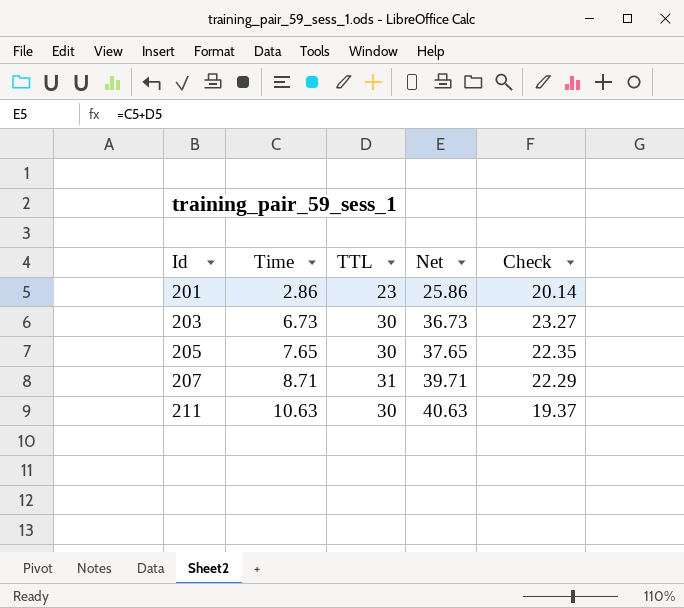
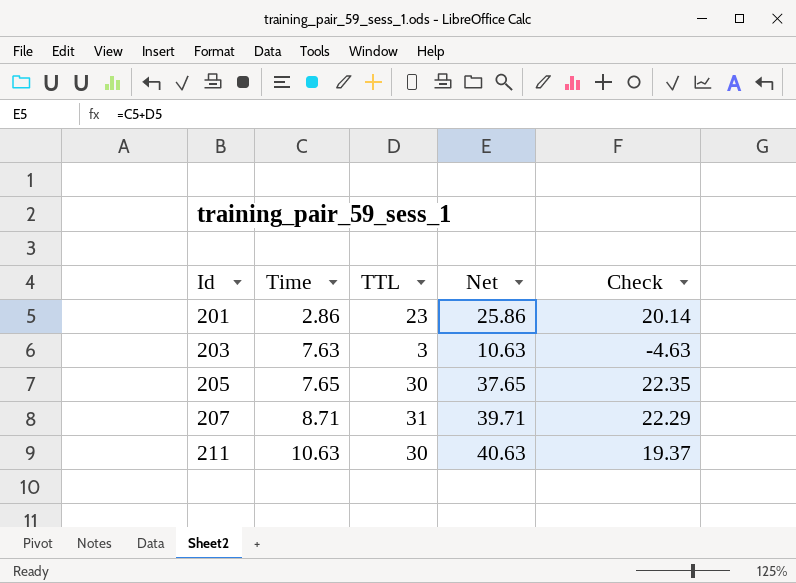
203 | Time: 6.73 -> 7.63
203 | TTL: 30 -> 3
203 | Net: 36.73 -> 10.63
203 | Check: 23.27 -> -4.63

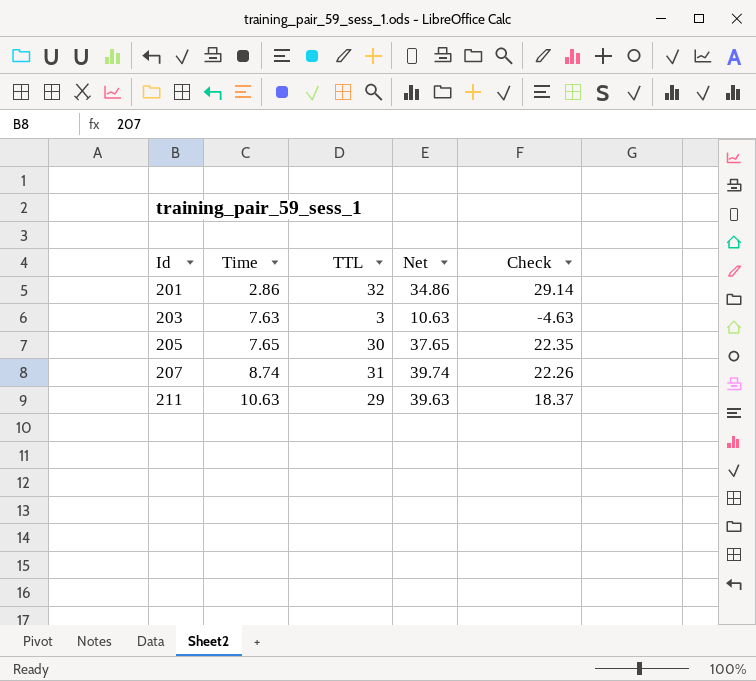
201 | TTL: 23 -> 32
201 | Net: 25.86 -> 34.86
201 | Check: 20.14 -> 29.14
207 | Time: 8.71 -> 8.74
207 | Net: 39.71 -> 39.74
207 | Check: 22.29 -> 22.26
211 | TTL: 30 -> 29
211 | Net: 40.63 -> 39.63
211 | Check: 19.37 -> 18.37

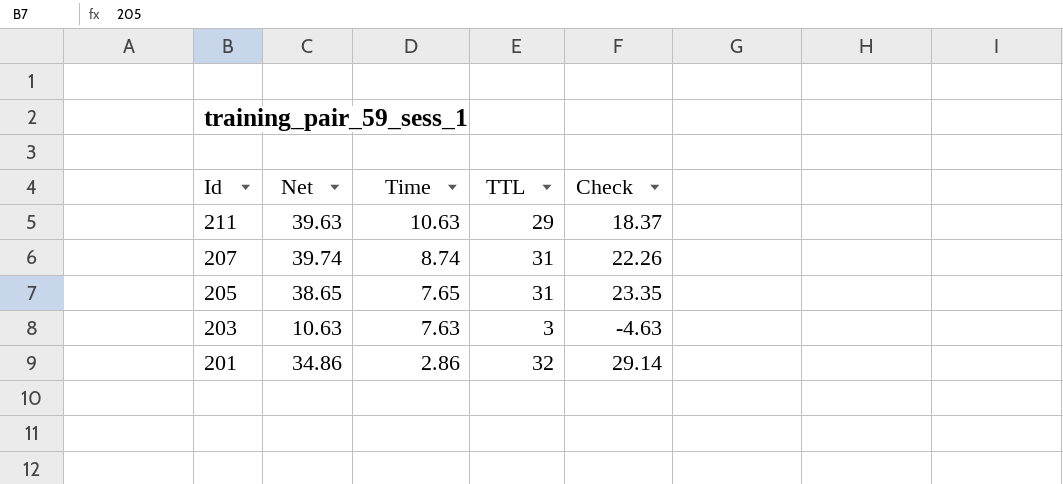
row order: Id ascending -> Id descending
column Net | position: 4 -> 2
205 | Net: 37.65 -> 38.65
205 | TTL: 30 -> 31
205 | Check: 22.35 -> 23.35

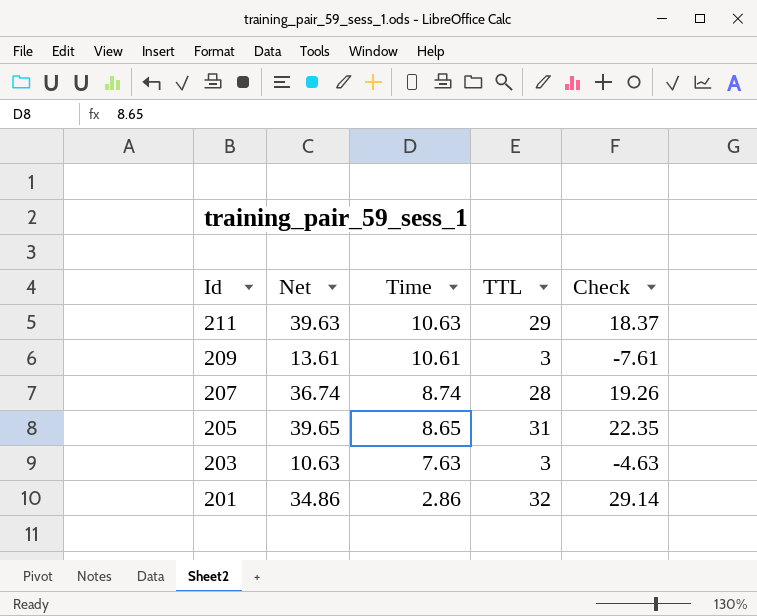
row 209: none -> 13.61 | 10.61 | 3 | -7.61
207 | Net: 39.74 -> 36.74
207 | TTL: 31 -> 28
207 | Check: 22.26 -> 19.26
205 | Net: 38.65 -> 39.65
205 | Time: 7.65 -> 8.65
205 | Check: 23.35 -> 22.35

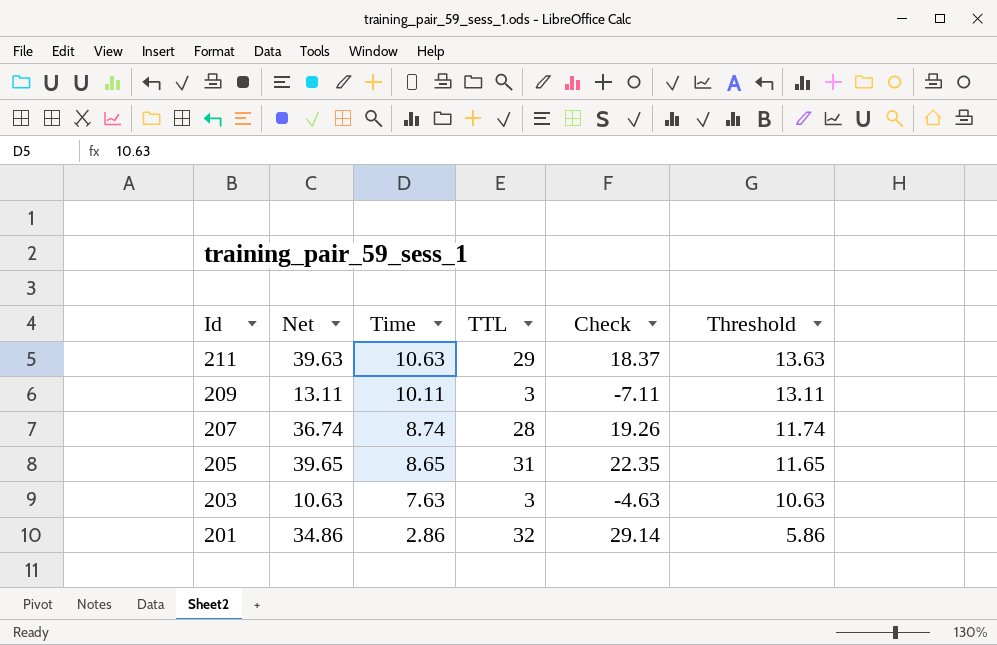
column Threshold | formula: none -> [Time] + 3
209 | Net: 13.61 -> 13.11
209 | Time: 10.61 -> 10.11
209 | Check: -7.61 -> -7.11

